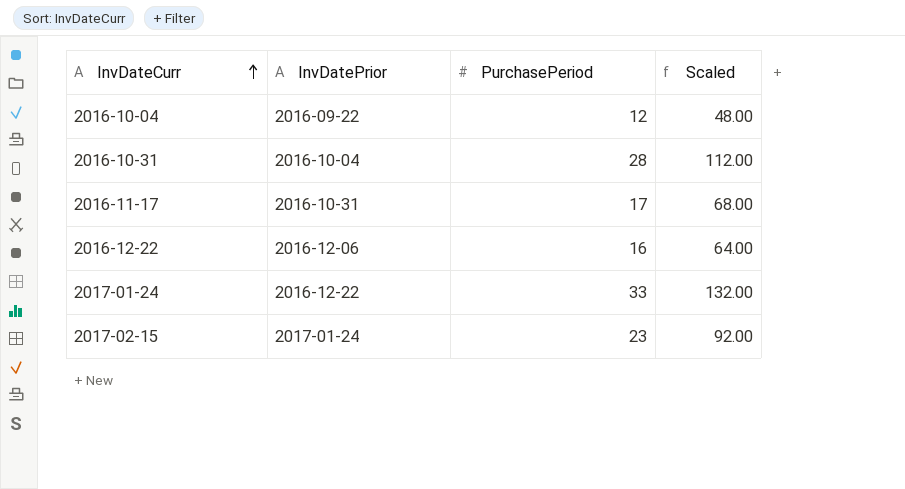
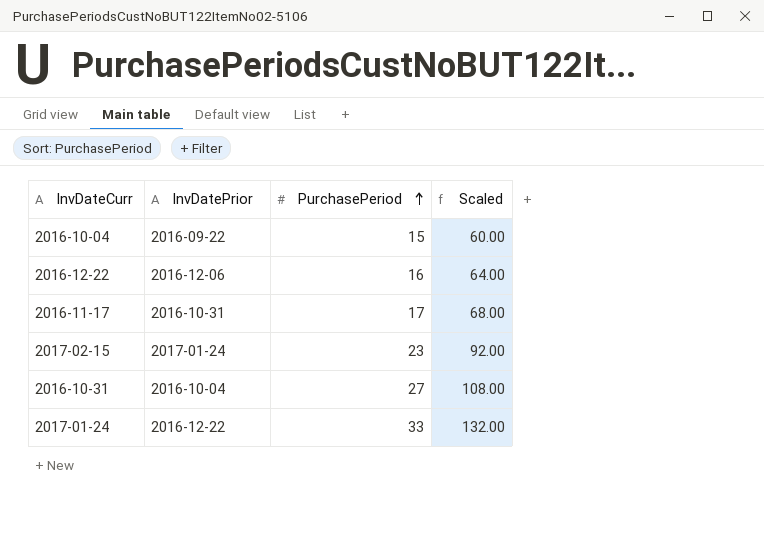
row order: InvDateCurr ascending -> PurchasePeriod ascending
2016-10-04 | PurchasePeriod: 12 -> 15
2016-10-04 | Scaled: 48.00 -> 60.00
2016-10-31 | PurchasePeriod: 28 -> 27
2016-10-31 | Scaled: 112.00 -> 108.00

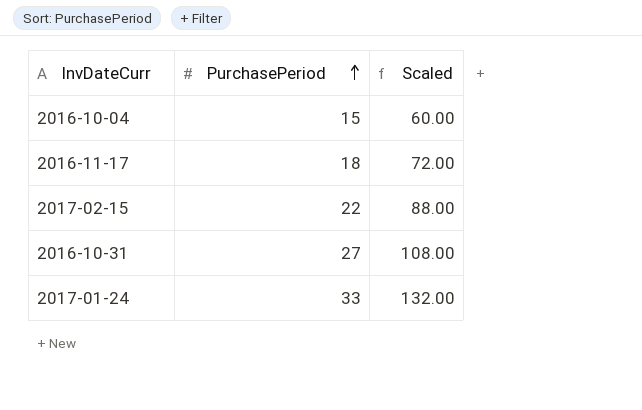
column InvDatePrior | position: 2 -> none
row 2016-12-22: 2016-12-06 | 16 | 64.00 -> none
2016-11-17 | PurchasePeriod: 17 -> 18
2016-11-17 | Scaled: 68.00 -> 72.00
2017-02-15 | PurchasePeriod: 23 -> 22
2017-02-15 | Scaled: 92.00 -> 88.00

